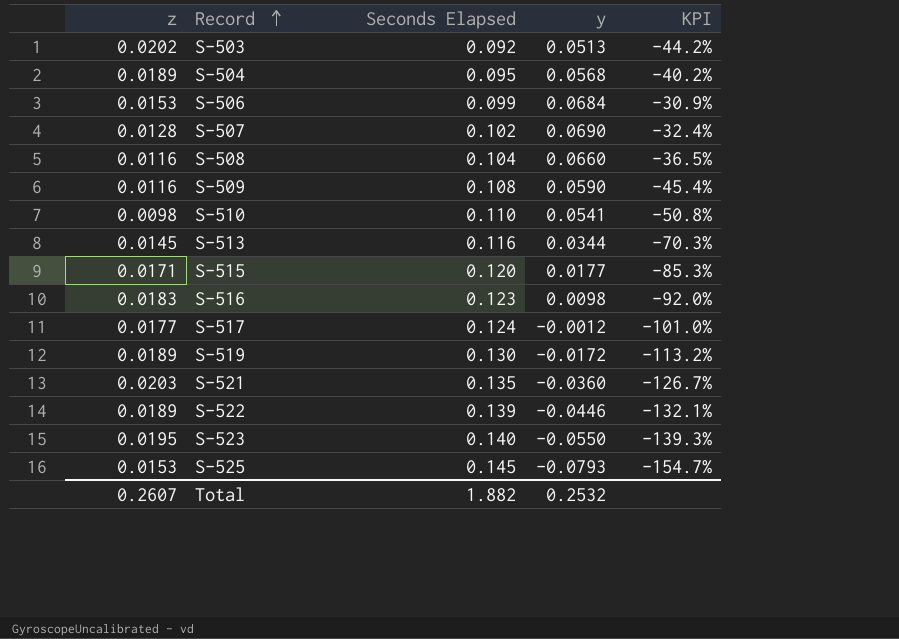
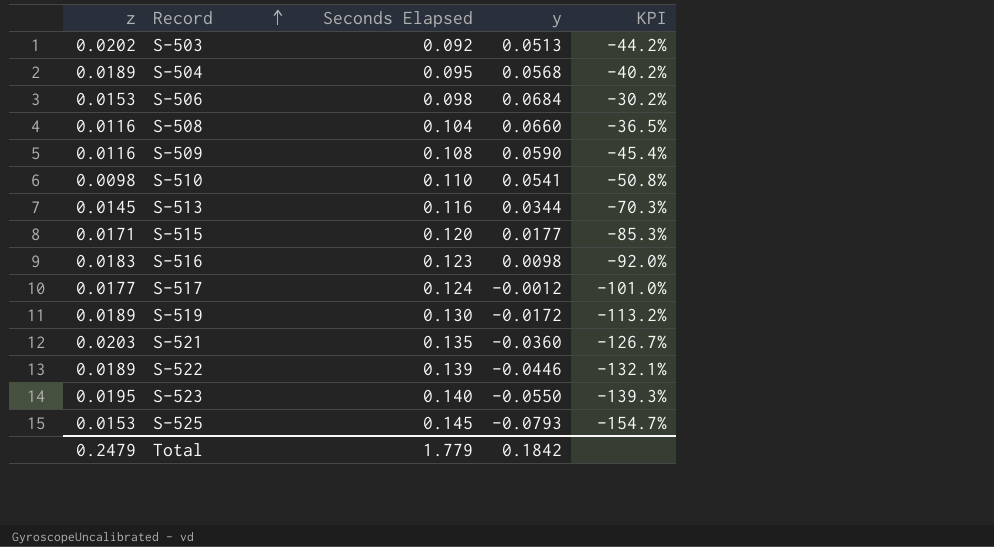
row S-507: 0.0128 | 0.102 | 0.0690 | -32.4% -> none
S-506 | Seconds Elapsed: 0.099 -> 0.098
S-506 | KPI: -30.9% -> -30.2%
Total | z: 0.2607 -> 0.2479
Total | Seconds Elapsed: 1.882 -> 1.779
Total | y: 0.2532 -> 0.1842

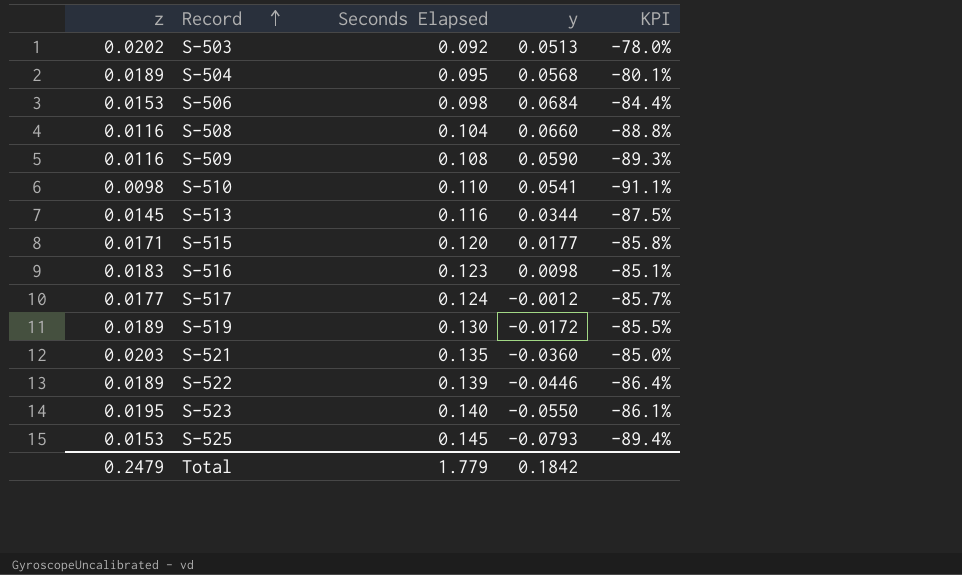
column KPI | formula: ([y] - [Seconds Elapsed]) / [Seconds Elapsed] -> ([z] - [Seconds Elapsed]) / [Seconds Elapsed]

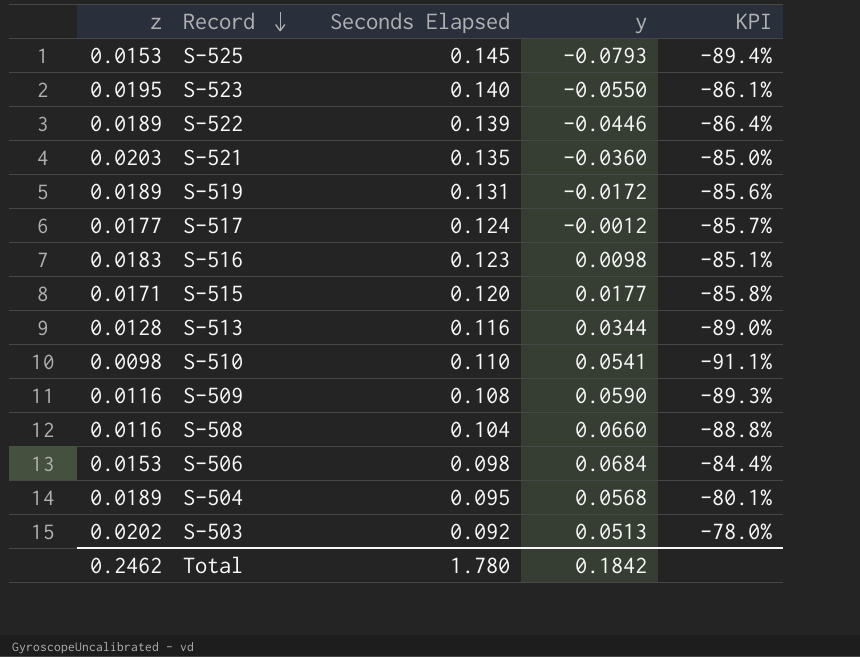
row order: Record ascending -> Record descending
S-519 | Seconds Elapsed: 0.130 -> 0.131
S-519 | KPI: -85.5% -> -85.6%
S-513 | z: 0.0145 -> 0.0128
S-513 | KPI: -87.5% -> -89.0%
Total | z: 0.2479 -> 0.2462
Total | Seconds Elapsed: 1.779 -> 1.780

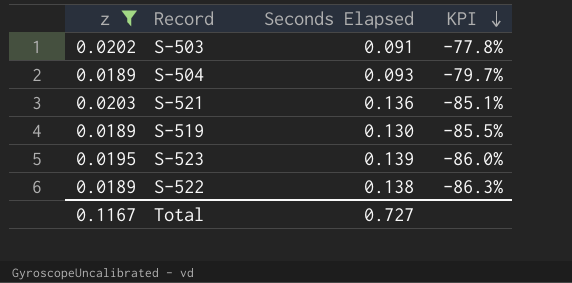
filter: none -> z >= 0.0189
row order: Record descending -> KPI descending
column y | position: 4 -> none
S-503 | Seconds Elapsed: 0.092 -> 0.091
S-503 | KPI: -78.0% -> -77.8%
S-504 | Seconds Elapsed: 0.095 -> 0.093
S-504 | KPI: -80.1% -> -79.7%
S-521 | Seconds Elapsed: 0.135 -> 0.136
S-521 | KPI: -85.0% -> -85.1%
S-519 | Seconds Elapsed: 0.131 -> 0.130
S-519 | KPI: -85.6% -> -85.5%
S-523 | Seconds Elapsed: 0.140 -> 0.139
S-523 | KPI: -86.1% -> -86.0%
S-522 | Seconds Elapsed: 0.139 -> 0.138
S-522 | KPI: -86.4% -> -86.3%
Total | z: 0.2462 -> 0.1167
Total | Seconds Elapsed: 1.780 -> 0.727

